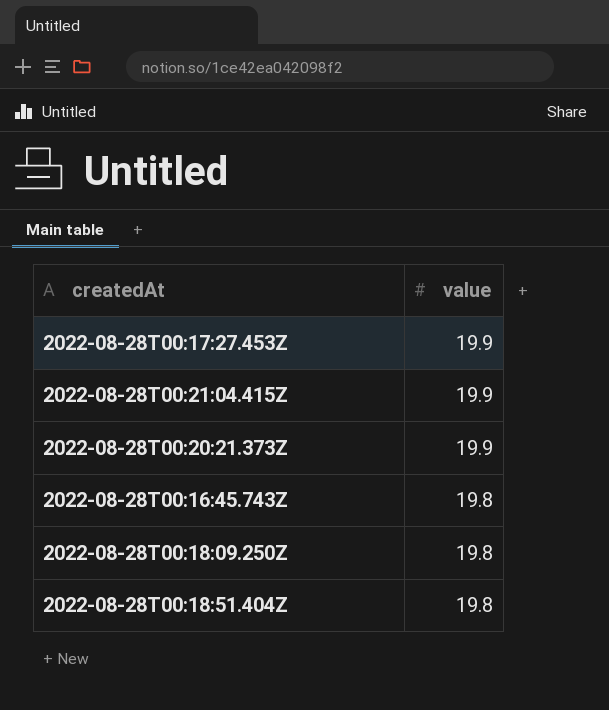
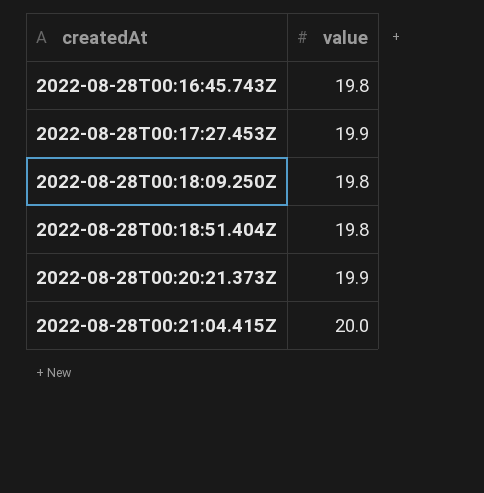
row order: value descending -> createdAt ascending
2022-08-28T00:21:04.415Z | value: 19.9 -> 20.0

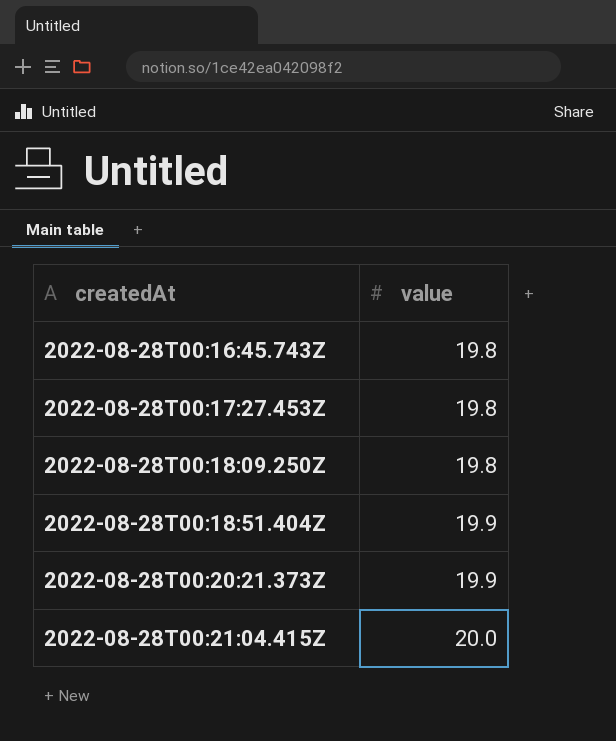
2022-08-28T00:17:27.453Z | value: 19.9 -> 19.8
2022-08-28T00:18:51.404Z | value: 19.8 -> 19.9

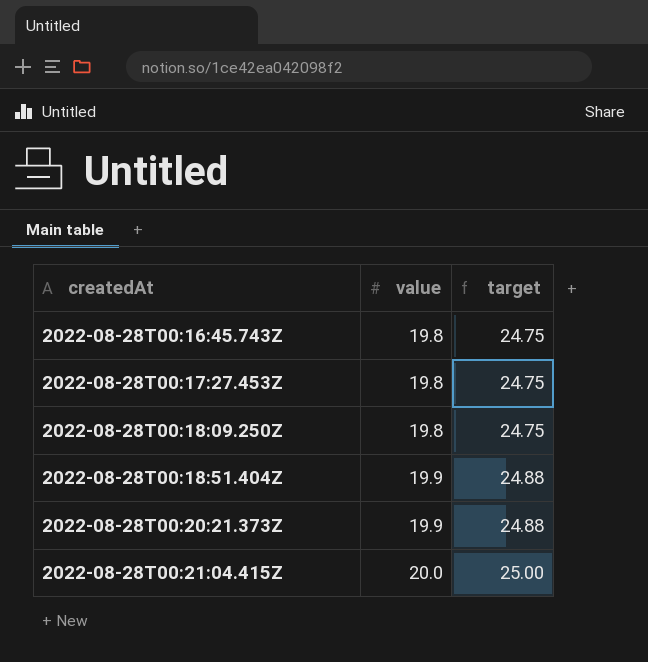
column target | formula: none -> [value] * 1.25

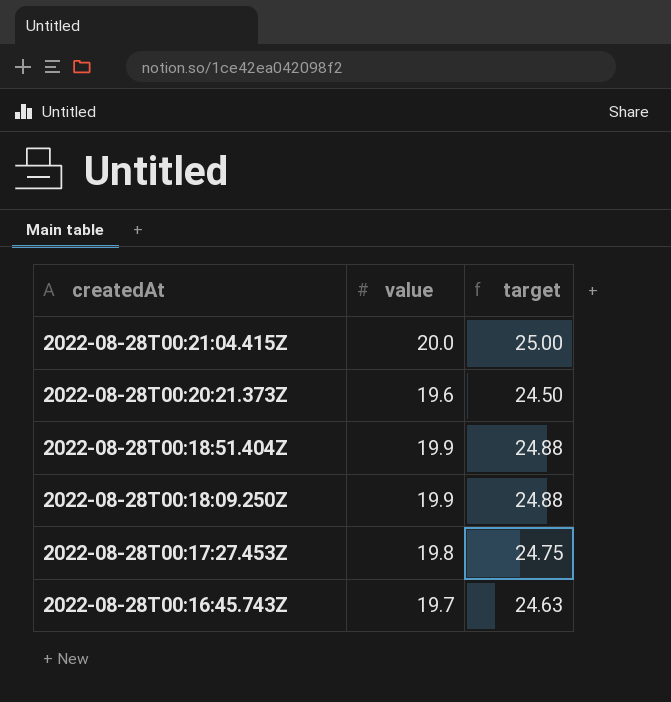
row order: createdAt ascending -> createdAt descending
2022-08-28T00:20:21.373Z | value: 19.9 -> 19.6
2022-08-28T00:20:21.373Z | target: 24.88 -> 24.50
2022-08-28T00:18:09.250Z | value: 19.8 -> 19.9
2022-08-28T00:18:09.250Z | target: 24.75 -> 24.88
2022-08-28T00:16:45.743Z | value: 19.8 -> 19.7
2022-08-28T00:16:45.743Z | target: 24.75 -> 24.63

